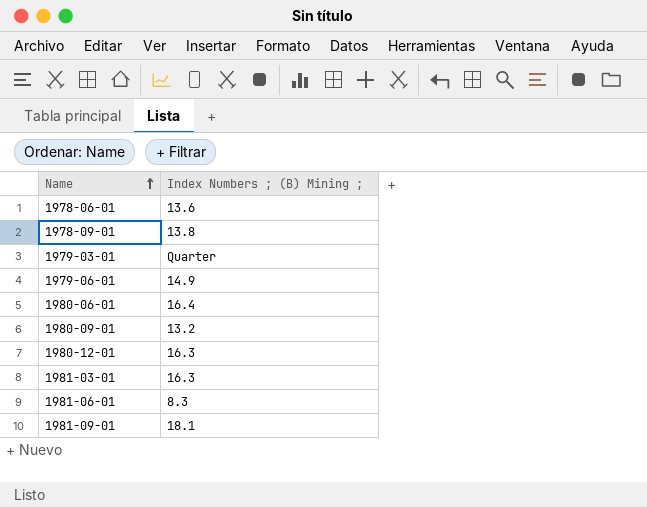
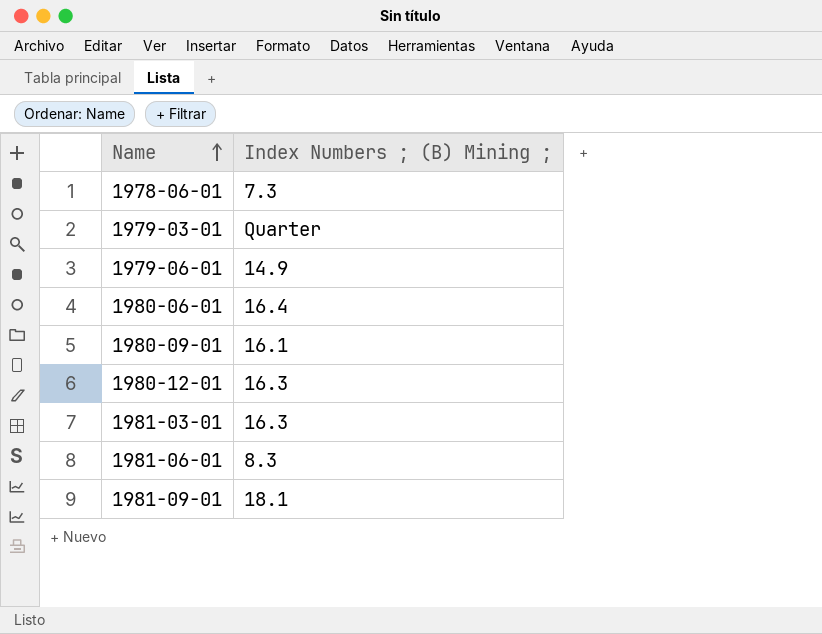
row 1978-09-01: 13.8 -> none
1978-06-01 | Index Numbers ; (B) Mining ;: 13.6 -> 7.3
1980-09-01 | Index Numbers ; (B) Mining ;: 13.2 -> 16.1

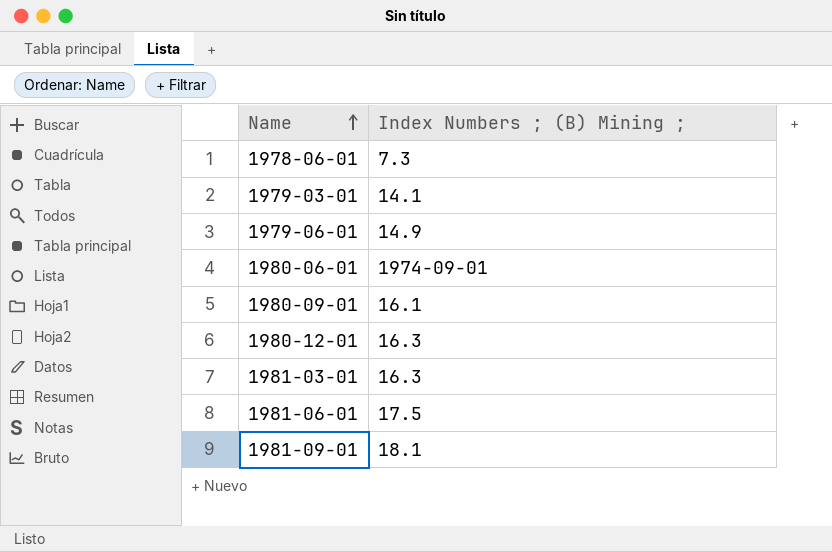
1979-03-01 | Index Numbers ; (B) Mining ;: Quarter -> 14.1
1980-06-01 | Index Numbers ; (B) Mining ;: 16.4 -> 1974-09-01
1981-06-01 | Index Numbers ; (B) Mining ;: 8.3 -> 17.5

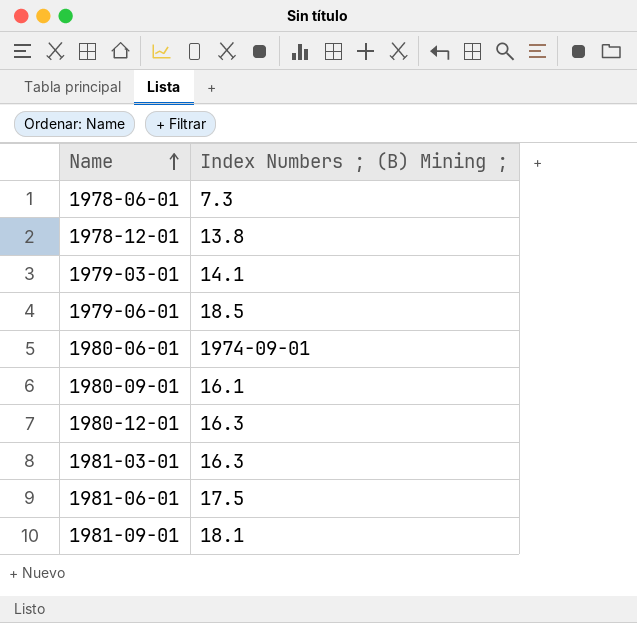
row 1978-12-01: none -> 13.8
1979-06-01 | Index Numbers ; (B) Mining ;: 14.9 -> 18.5

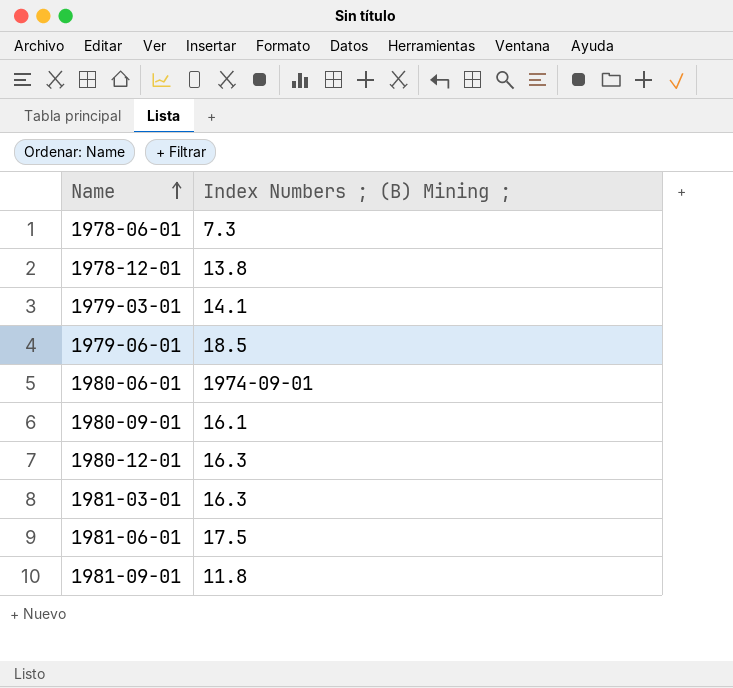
1981-09-01 | Index Numbers ; (B) Mining ;: 18.1 -> 11.8

